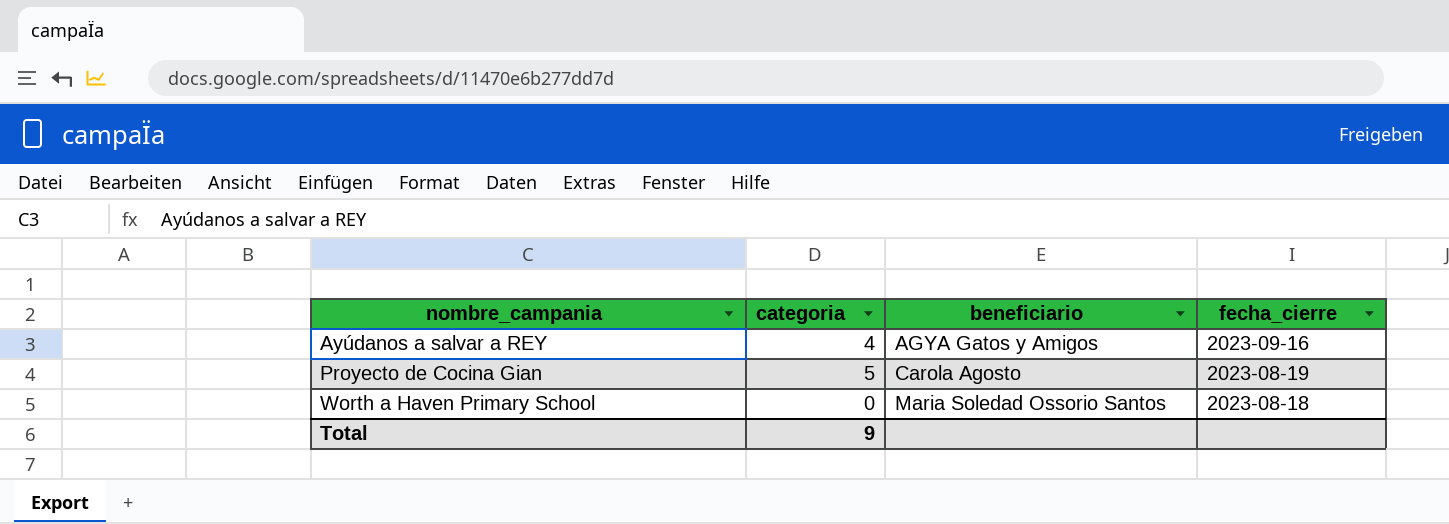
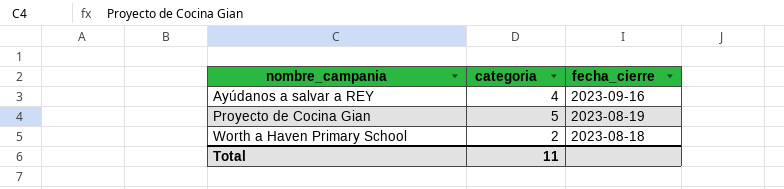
column beneficiario | position: 3 -> none
Worth a Haven Primary School | categoria: 0 -> 2
Total | categoria: 9 -> 11

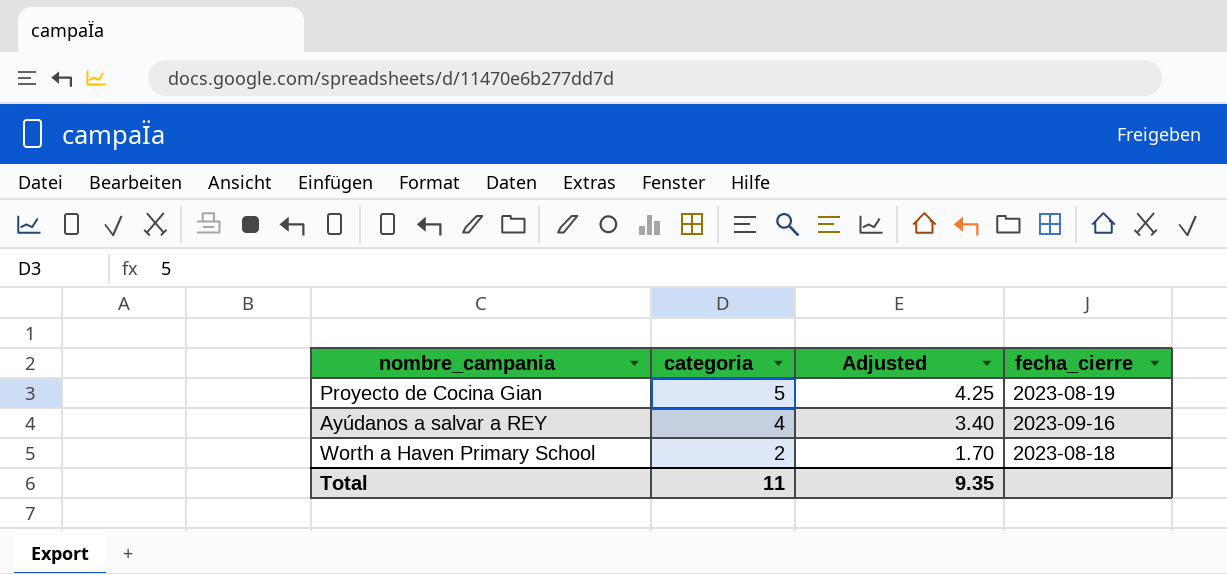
row order: nombre_campania ascending -> categoria descending
column Adjusted | formula: none -> [categoria] * 0.85

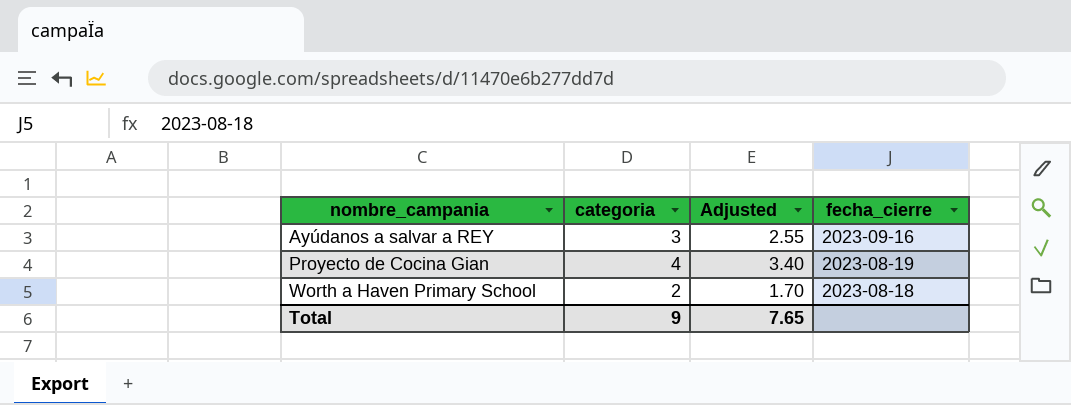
row order: categoria descending -> nombre_campania ascending
Ayúdanos a salvar a REY | categoria: 4 -> 3
Ayúdanos a salvar a REY | Adjusted: 3.40 -> 2.55
Proyecto de Cocina Gian | categoria: 5 -> 4
Proyecto de Cocina Gian | Adjusted: 4.25 -> 3.40
Total | categoria: 11 -> 9
Total | Adjusted: 9.35 -> 7.65

